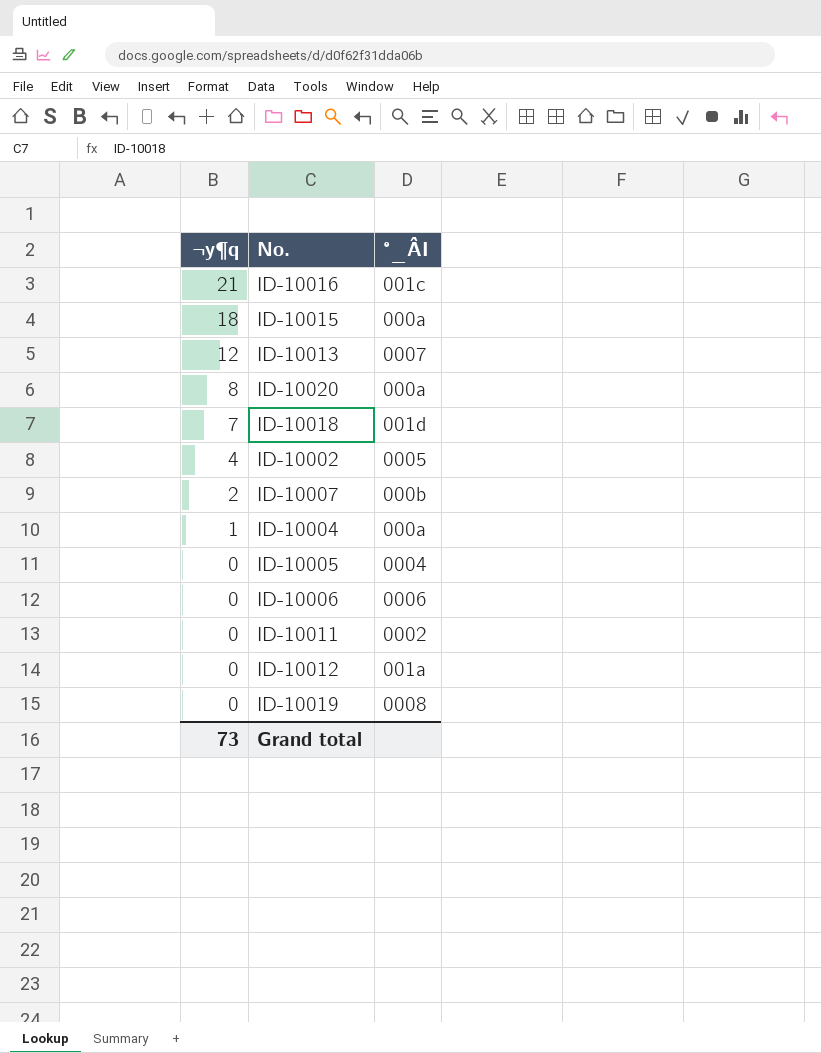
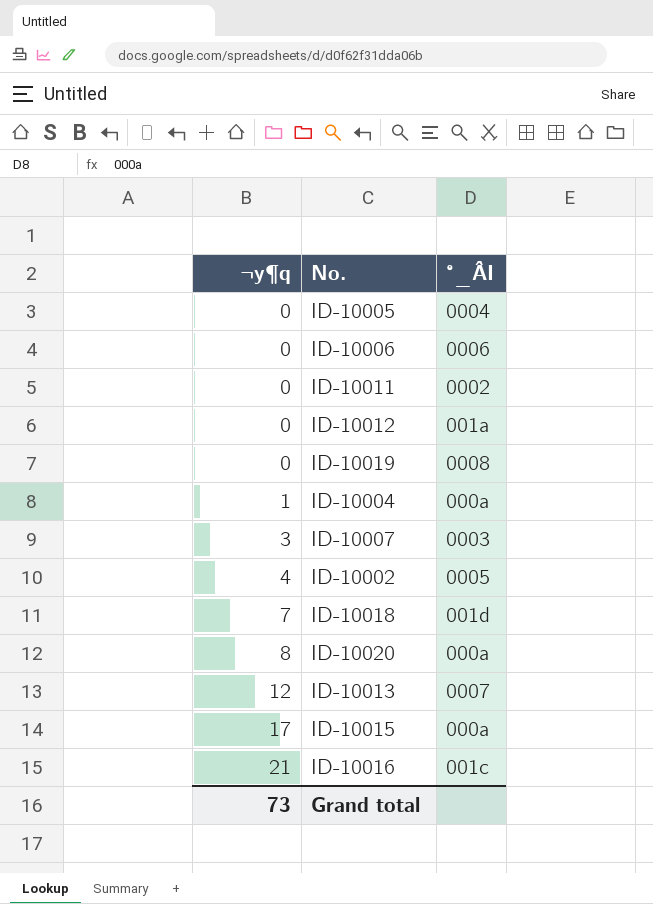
row order: ¬y¶q descending -> ¬y¶q ascending
ID-10007 | ¬y¶q: 2 -> 3
ID-10007 | °_ÂI: 000b -> 0003
ID-10015 | ¬y¶q: 18 -> 17

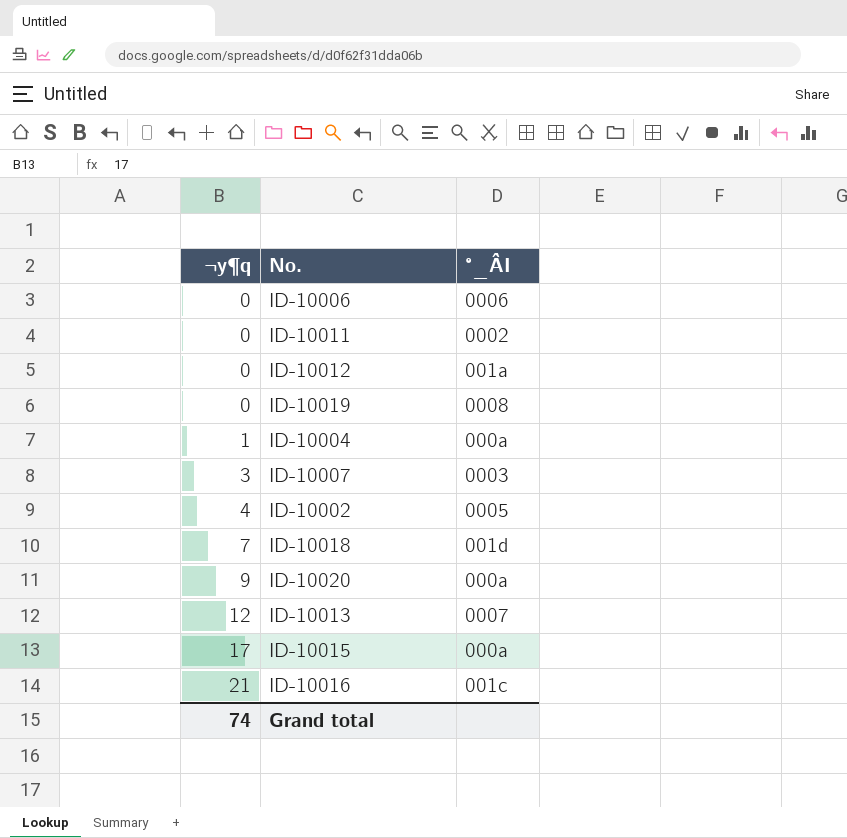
row ID-10005: 0 | 0004 -> none
ID-10020 | ¬y¶q: 8 -> 9
Grand total | ¬y¶q: 73 -> 74

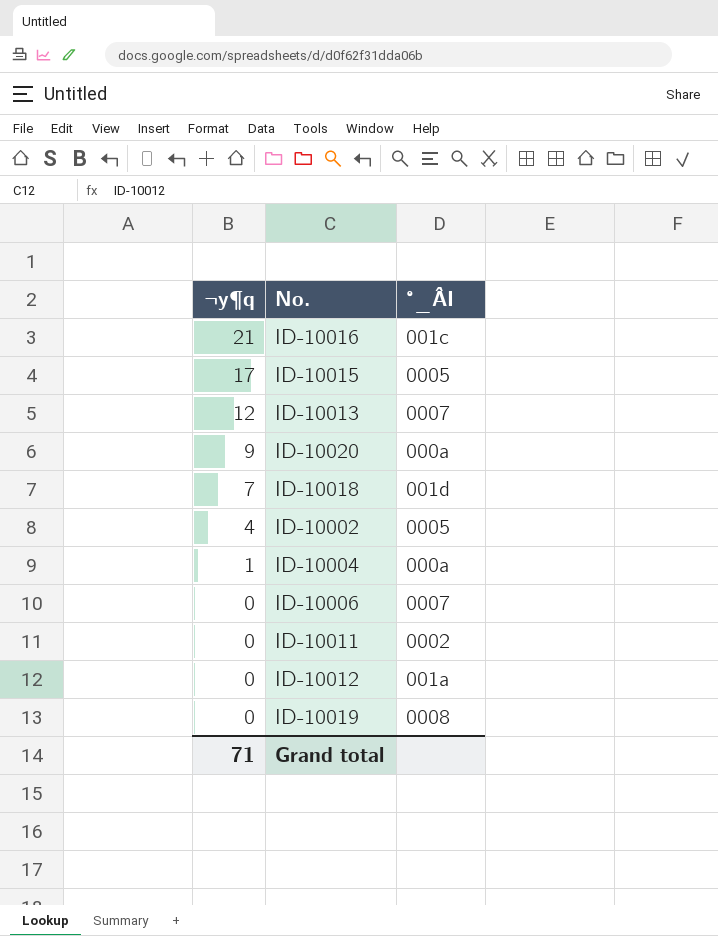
row order: ¬y¶q ascending -> ¬y¶q descending
row ID-10007: 3 | 0003 -> none
ID-10015 | °_ÂI: 000a -> 0005
ID-10006 | °_ÂI: 0006 -> 0007
Grand total | ¬y¶q: 74 -> 71

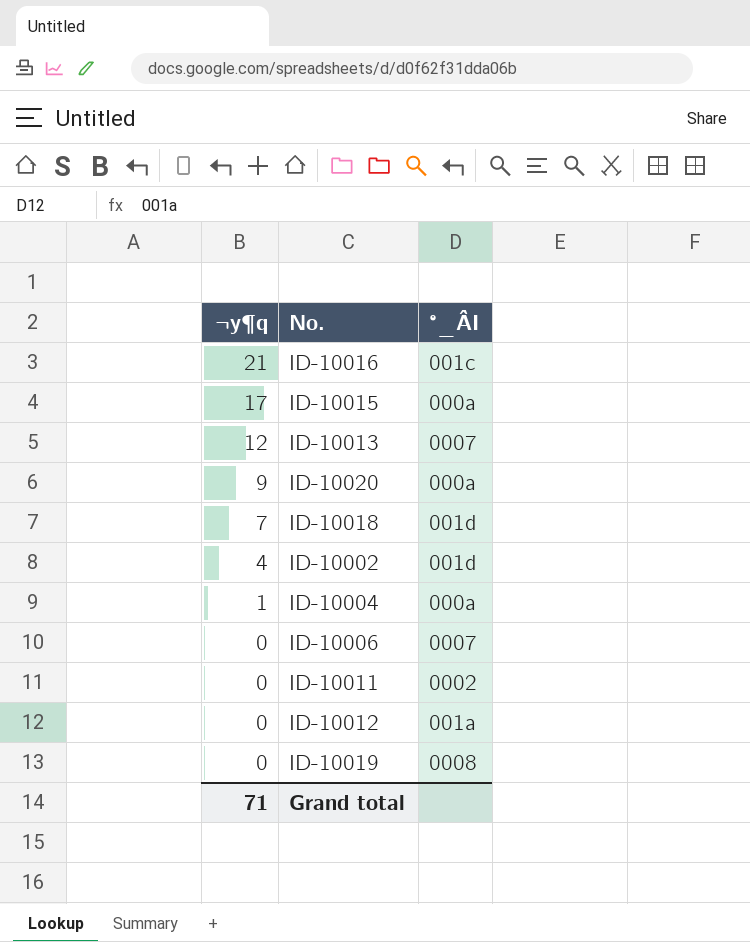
ID-10015 | °_ÂI: 0005 -> 000a
ID-10002 | °_ÂI: 0005 -> 001d

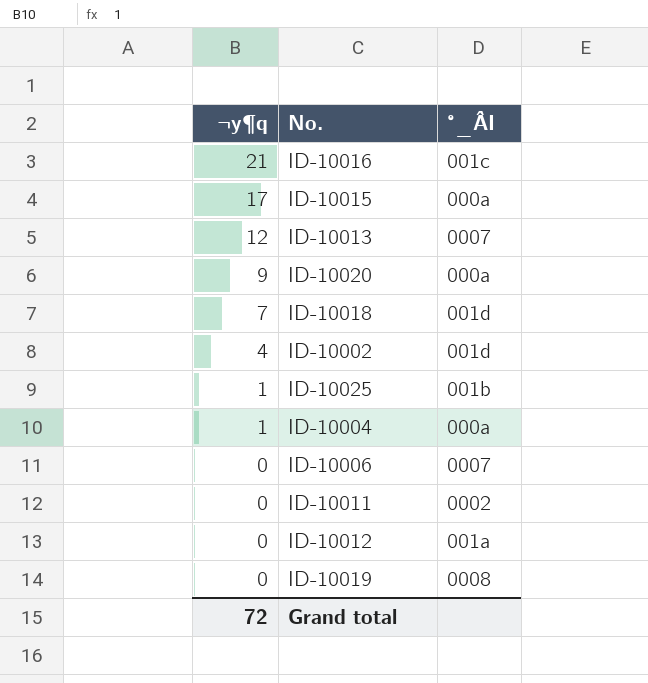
row ID-10025: none -> 1 | 001b
Grand total | ¬y¶q: 71 -> 72

